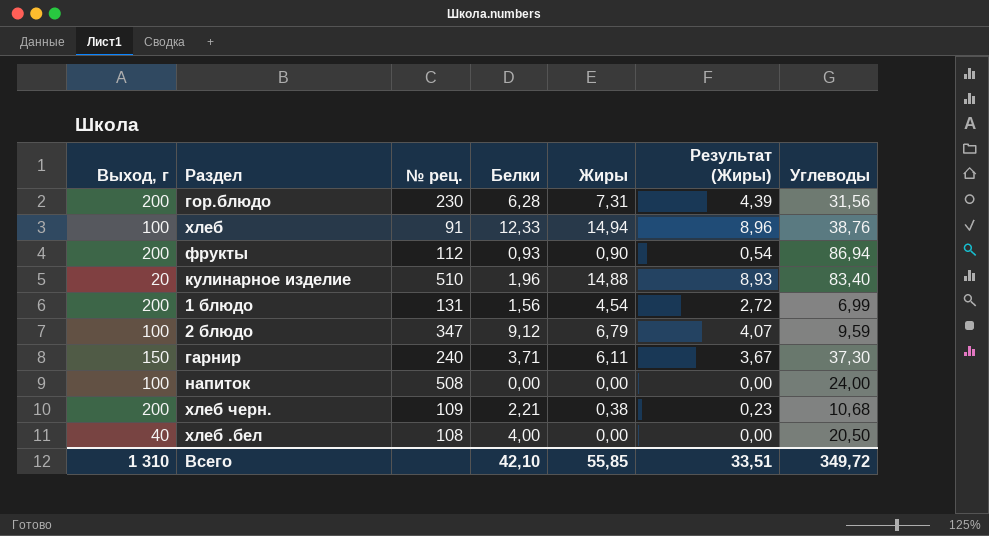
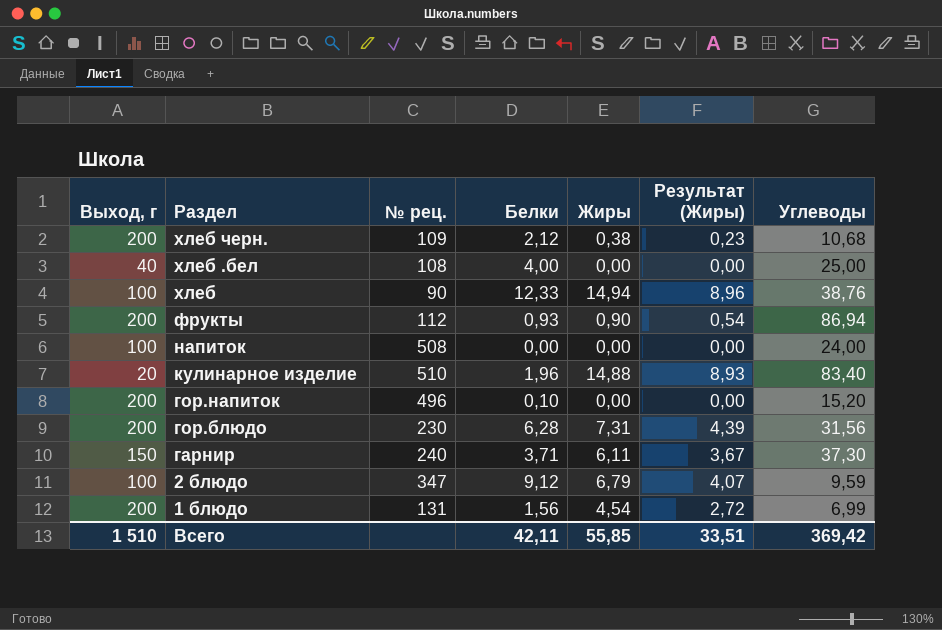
row order: none -> Раздел descending
хлеб черн. | Белки: 2,21 -> 2,12
хлеб .бел | Углеводы: 20,50 -> 25,00
хлеб | № рец.: 91 -> 90
row гор.напиток: none -> 200 | 496 | 0,10 | 0,00 | 0,00 | 15,20
Всего | Выход, г: 1 310 -> 1 510
Всего | Белки: 42,10 -> 42,11
Всего | Углеводы: 349,72 -> 369,42

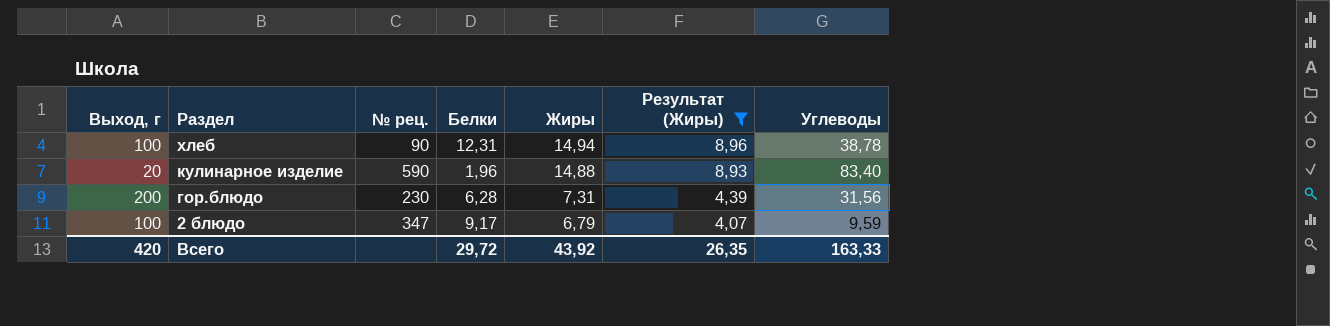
filter: none -> Результат (Жиры) >= 4,07
хлеб | Белки: 12,33 -> 12,31
хлеб | Углеводы: 38,76 -> 38,78
кулинарное изделие | № рец.: 510 -> 590
2 блюдо | Белки: 9,12 -> 9,17
Всего | Выход, г: 1 510 -> 420
Всего | Белки: 42,11 -> 29,72
Всего | Жиры: 55,85 -> 43,92
Всего | Результат (Жиры): 33,51 -> 26,35
Всего | Углеводы: 369,42 -> 163,33

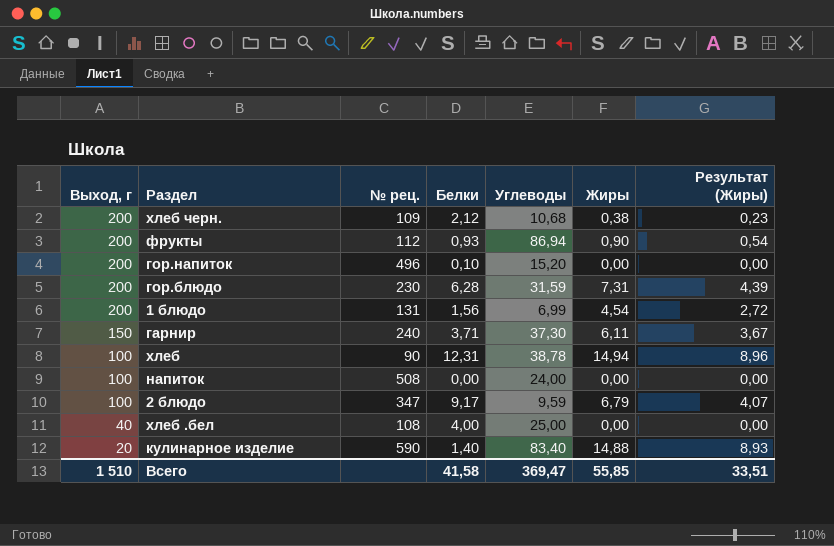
filter: Результат (Жиры) >= 4,07 -> none
row order: Раздел descending -> Выход, г descending
column Углеводы | position: 7 -> 5
гор.блюдо | Углеводы: 31,56 -> 31,59
кулинарное изделие | Белки: 1,96 -> 1,40
Всего | Выход, г: 420 -> 1 510
Всего | Белки: 29,72 -> 41,58
Всего | Углеводы: 163,33 -> 369,47
Всего | Жиры: 43,92 -> 55,85
Всего | Результат (Жиры): 26,35 -> 33,51

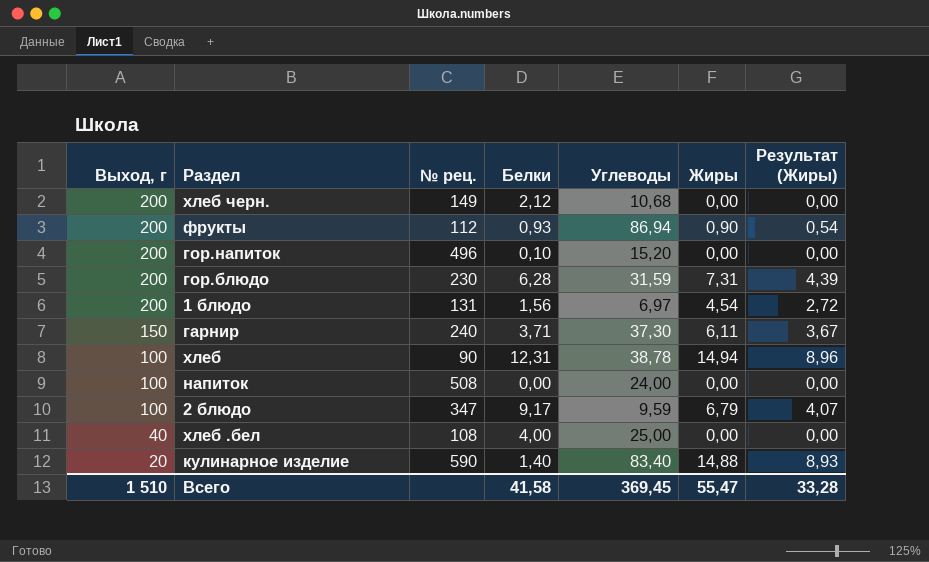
хлеб черн. | № рец.: 109 -> 149
хлеб черн. | Жиры: 0,38 -> 0,00
хлеб черн. | Результат (Жиры): 0,23 -> 0,00
1 блюдо | Углеводы: 6,99 -> 6,97
Всего | Углеводы: 369,47 -> 369,45
Всего | Жиры: 55,85 -> 55,47
Всего | Результат (Жиры): 33,51 -> 33,28

